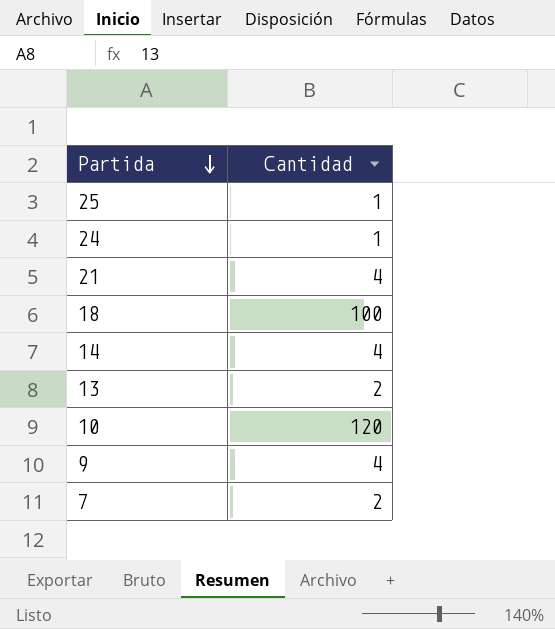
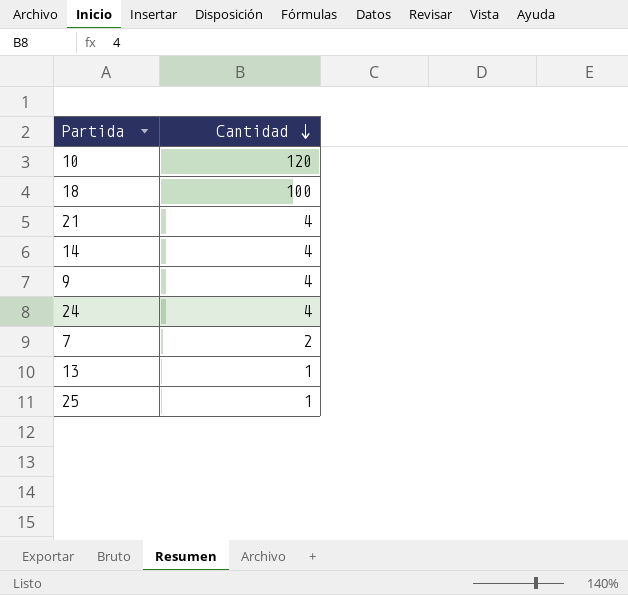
row order: Partida descending -> Cantidad descending
24 | Cantidad: 1 -> 4
13 | Cantidad: 2 -> 1

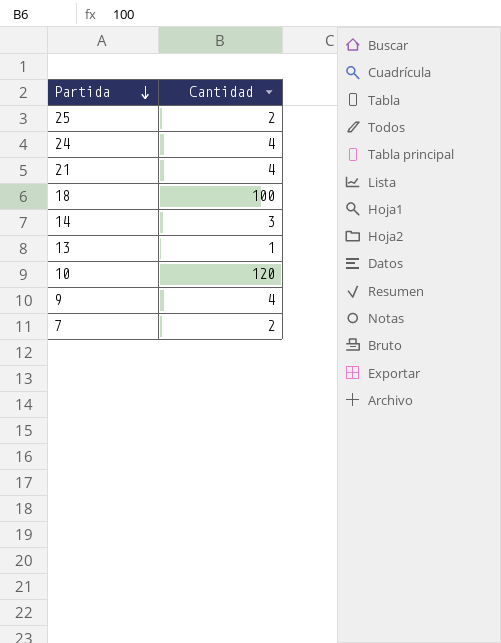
row order: Cantidad descending -> Partida descending
25 | Cantidad: 1 -> 2
14 | Cantidad: 4 -> 3

